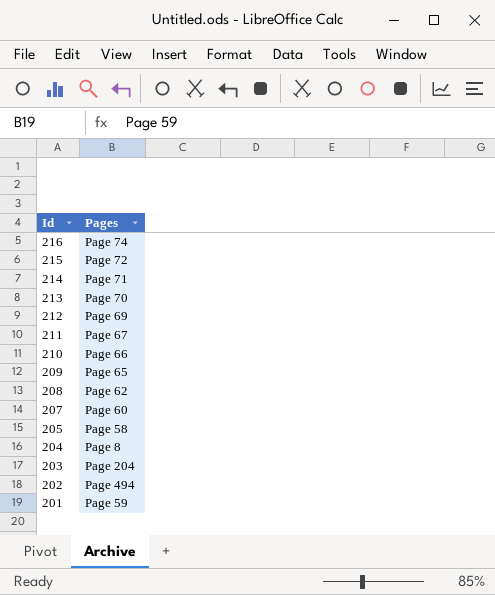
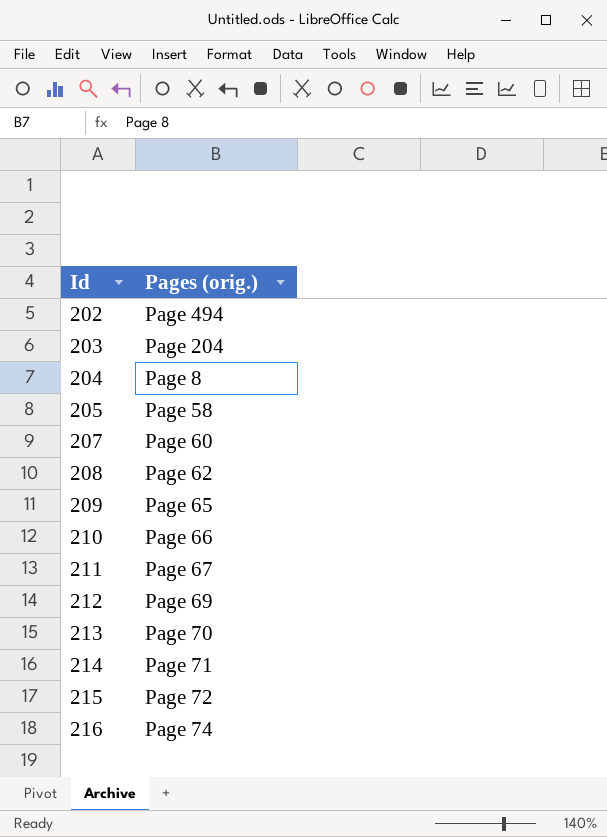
row order: Id descending -> Id ascending
column name: Pages -> Pages (orig.)
row 201: Page 59 -> none

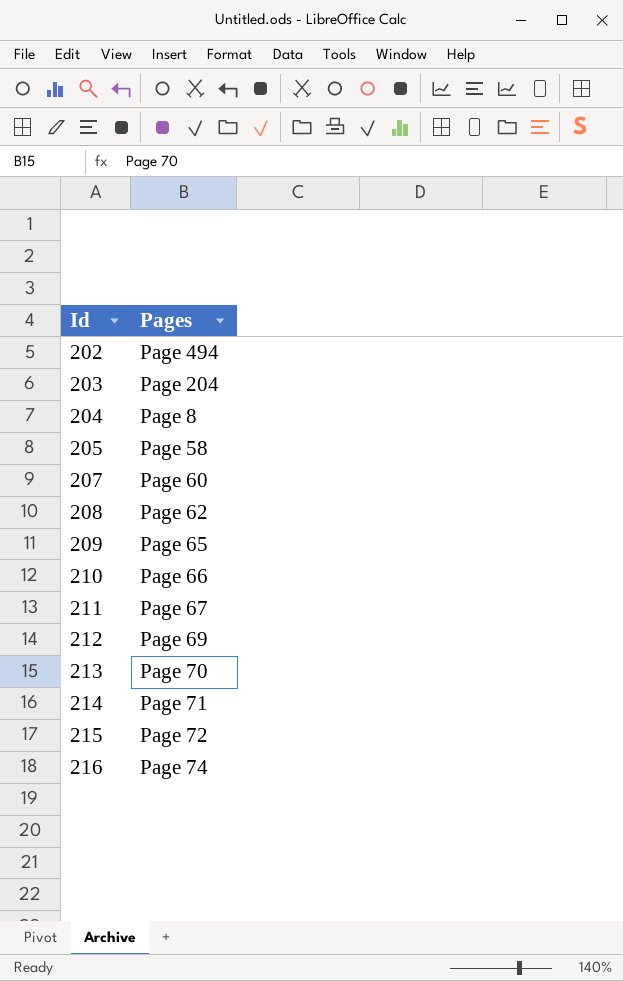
column name: Pages (orig.) -> Pages

